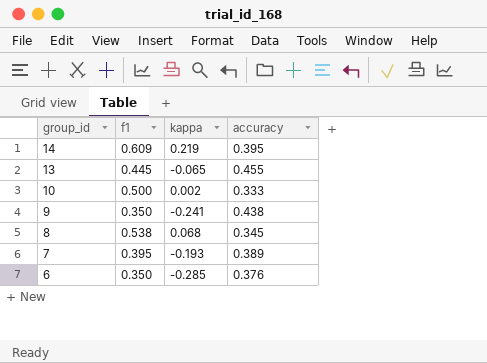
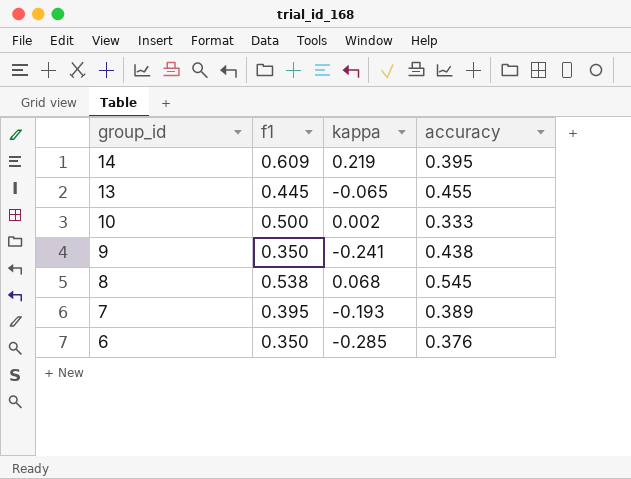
8 | accuracy: 0.345 -> 0.545

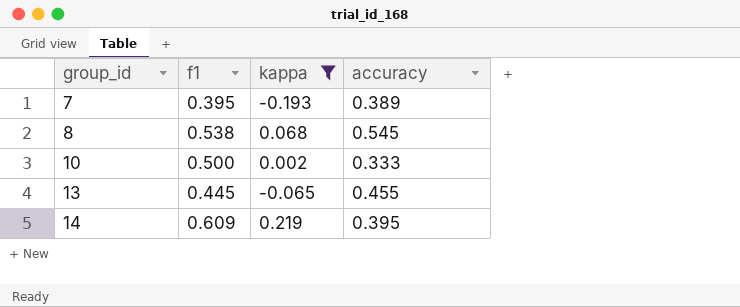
filter: none -> kappa >= -0.193
row order: group_id descending -> group_id ascending

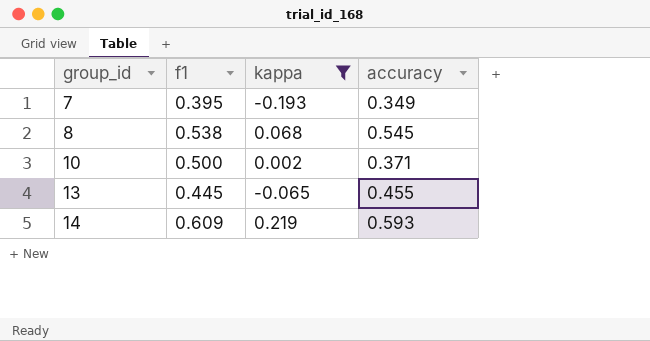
7 | accuracy: 0.389 -> 0.349
10 | accuracy: 0.333 -> 0.371
14 | accuracy: 0.395 -> 0.593

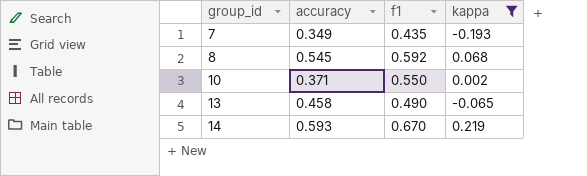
column accuracy | position: 4 -> 2
7 | f1: 0.395 -> 0.435
8 | f1: 0.538 -> 0.592
10 | f1: 0.500 -> 0.550
13 | accuracy: 0.455 -> 0.458
13 | f1: 0.445 -> 0.490
14 | f1: 0.609 -> 0.670

